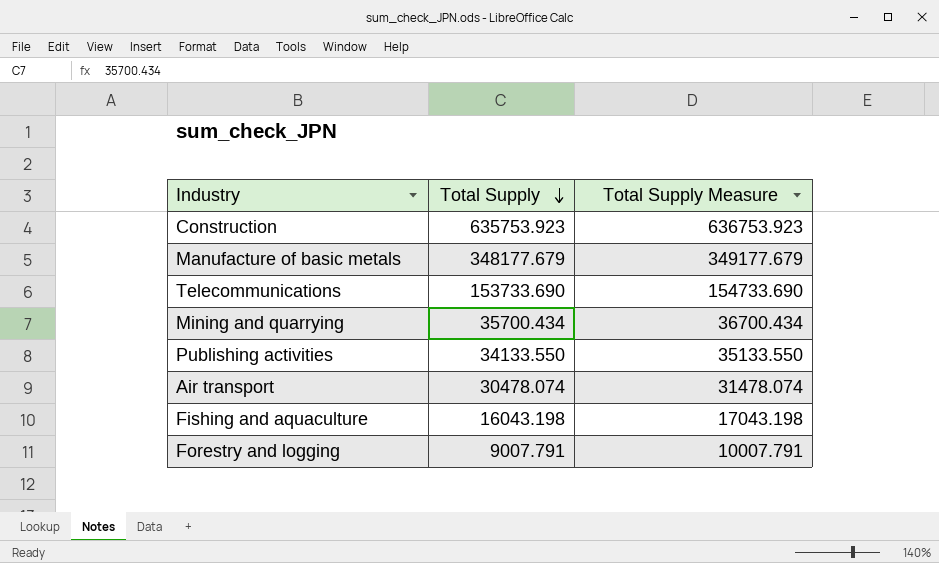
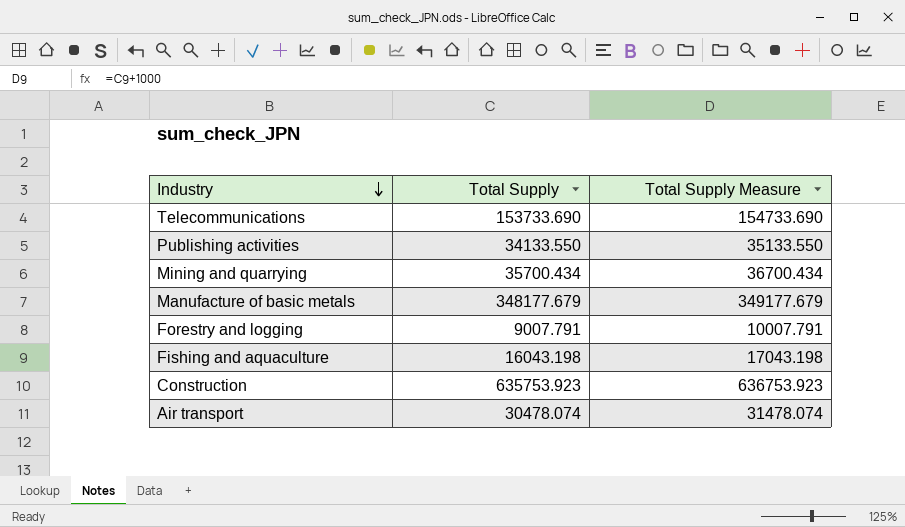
row order: Total Supply descending -> Industry descending

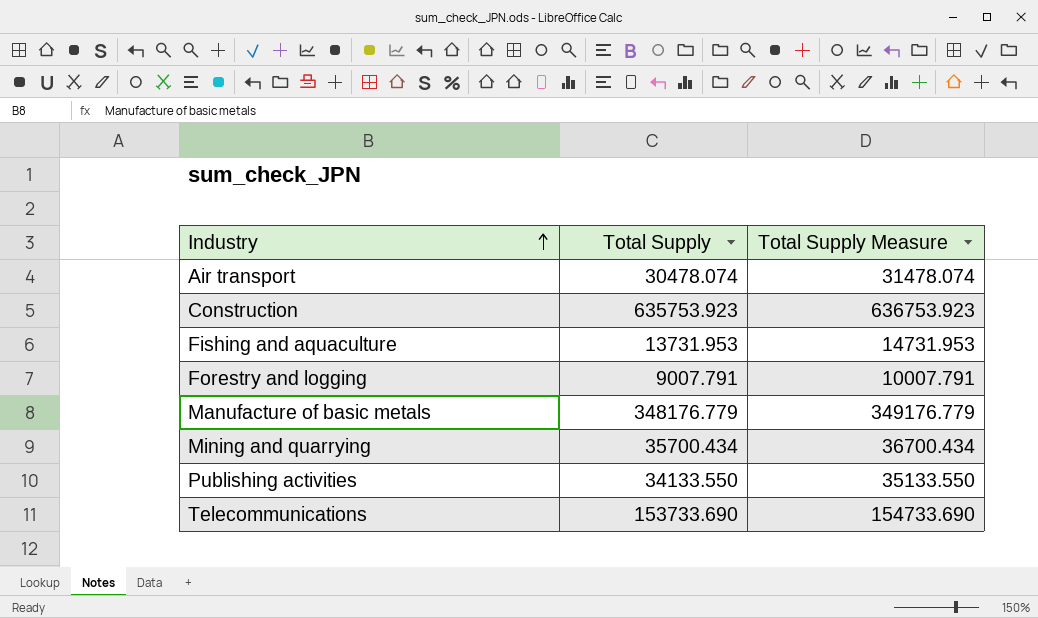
row order: Industry descending -> Industry ascending
Fishing and aquaculture | Total Supply: 16043.198 -> 13731.953
Fishing and aquaculture | Total Supply Measure: 17043.198 -> 14731.953
Manufacture of basic metals | Total Supply: 348177.679 -> 348176.779
Manufacture of basic metals | Total Supply Measure: 349177.679 -> 349176.779

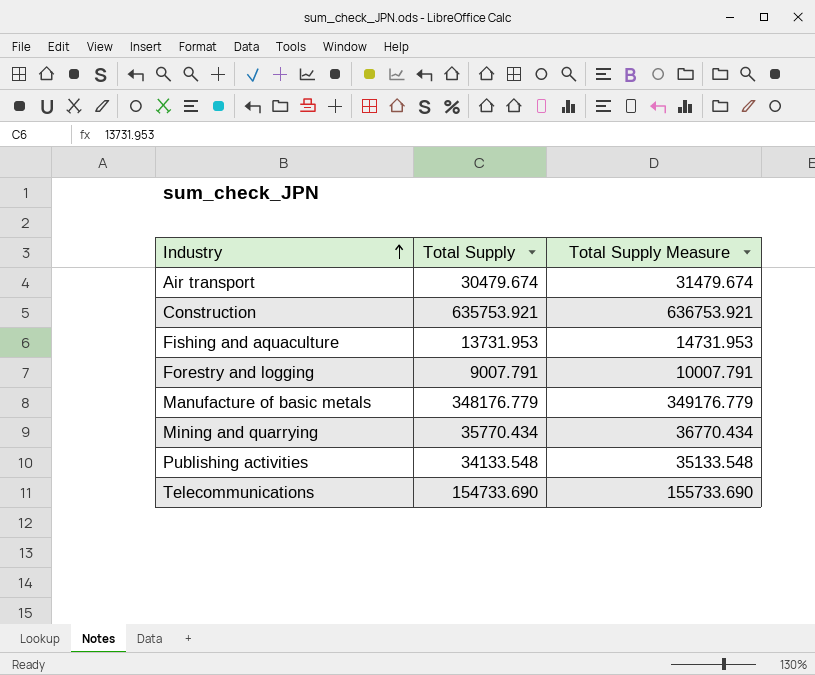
Air transport | Total Supply: 30478.074 -> 30479.674
Air transport | Total Supply Measure: 31478.074 -> 31479.674
Construction | Total Supply: 635753.923 -> 635753.921
Construction | Total Supply Measure: 636753.923 -> 636753.921
Mining and quarrying | Total Supply: 35700.434 -> 35770.434
Mining and quarrying | Total Supply Measure: 36700.434 -> 36770.434
Publishing activities | Total Supply: 34133.550 -> 34133.548
Publishing activities | Total Supply Measure: 35133.550 -> 35133.548
Telecommunications | Total Supply: 153733.690 -> 154733.690
Telecommunications | Total Supply Measure: 154733.690 -> 155733.690

